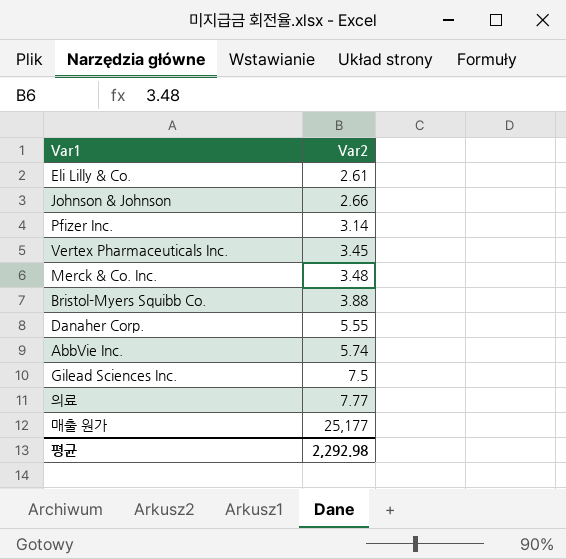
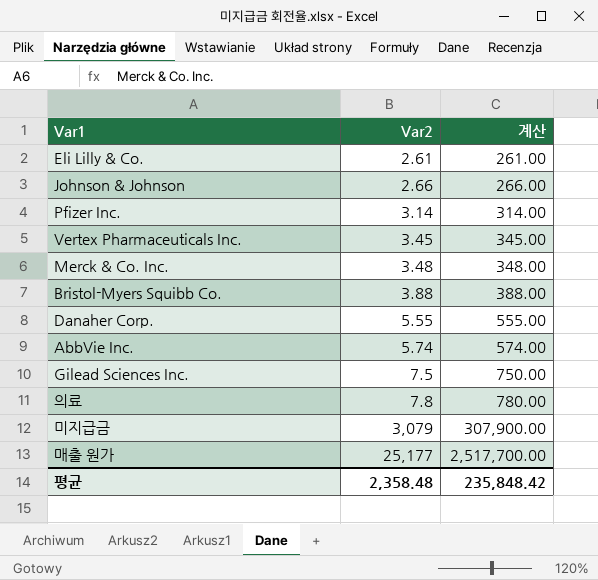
column 계산 | formula: none -> [Var2] * 100
의료 | Var2: 7.77 -> 7.8
row 미지급금: none -> 3,079 | 307,900.00
평균 | Var2: 2,292.98 -> 2,358.48

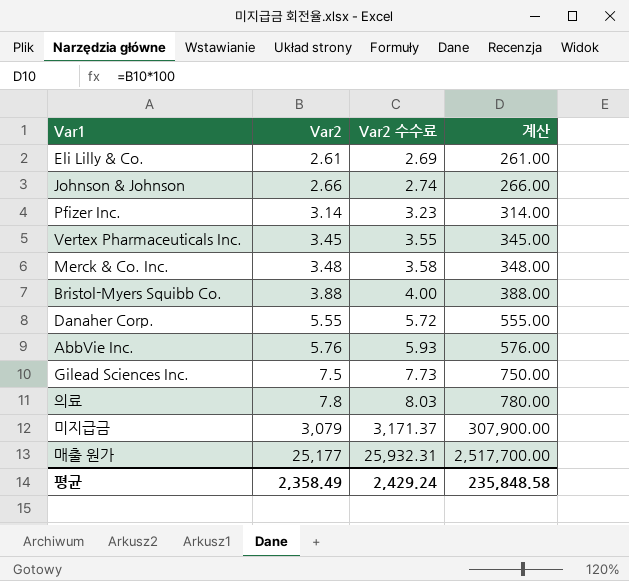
column Var2 수수료 | formula: none -> [Var2] * 1.03
AbbVie Inc. | Var2: 5.74 -> 5.76
AbbVie Inc. | 계산: 574.00 -> 576.00
평균 | Var2: 2,358.48 -> 2,358.49
평균 | 계산: 235,848.42 -> 235,848.58

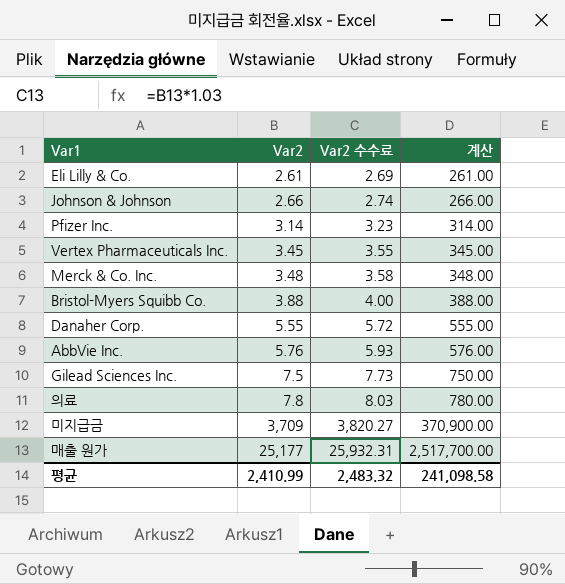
미지급금 | Var2: 3,079 -> 3,709
미지급금 | Var2 수수료: 3,171.37 -> 3,820.27
미지급금 | 계산: 307,900.00 -> 370,900.00
평균 | Var2: 2,358.49 -> 2,410.99
평균 | Var2 수수료: 2,429.24 -> 2,483.32
평균 | 계산: 235,848.58 -> 241,098.58

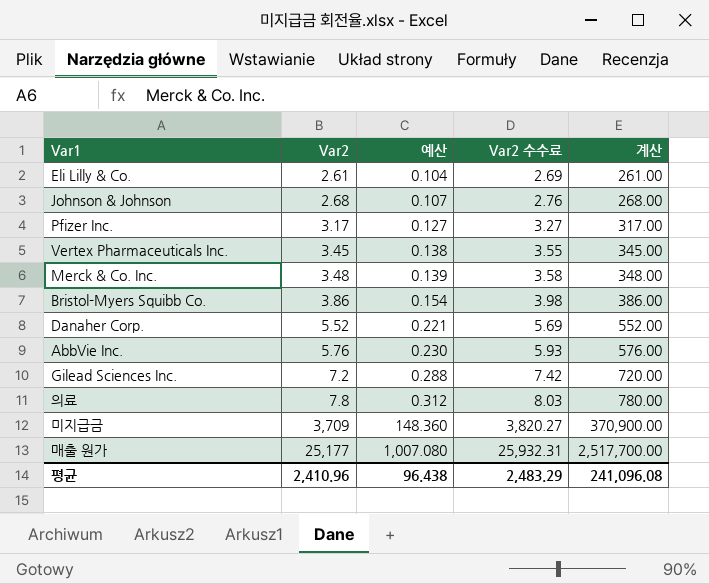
column 예산 | formula: none -> [Var2] * 0.04
Johnson & Johnson | Var2: 2.66 -> 2.68
Johnson & Johnson | Var2 수수료: 2.74 -> 2.76
Johnson & Johnson | 계산: 266.00 -> 268.00
Pfizer Inc. | Var2: 3.14 -> 3.17
Pfizer Inc. | Var2 수수료: 3.23 -> 3.27
Pfizer Inc. | 계산: 314.00 -> 317.00
Bristol-Myers Squibb Co. | Var2: 3.88 -> 3.86
Bristol-Myers Squibb Co. | Var2 수수료: 4.00 -> 3.98
Bristol-Myers Squibb Co. | 계산: 388.00 -> 386.00
Danaher Corp. | Var2: 5.55 -> 5.52
Danaher Corp. | Var2 수수료: 5.72 -> 5.69
Danaher Corp. | 계산: 555.00 -> 552.00
Gilead Sciences Inc. | Var2: 7.5 -> 7.2
Gilead Sciences Inc. | Var2 수수료: 7.73 -> 7.42
Gilead Sciences Inc. | 계산: 750.00 -> 720.00
평균 | Var2: 2,410.99 -> 2,410.96
평균 | Var2 수수료: 2,483.32 -> 2,483.29
평균 | 계산: 241,098.58 -> 241,096.08

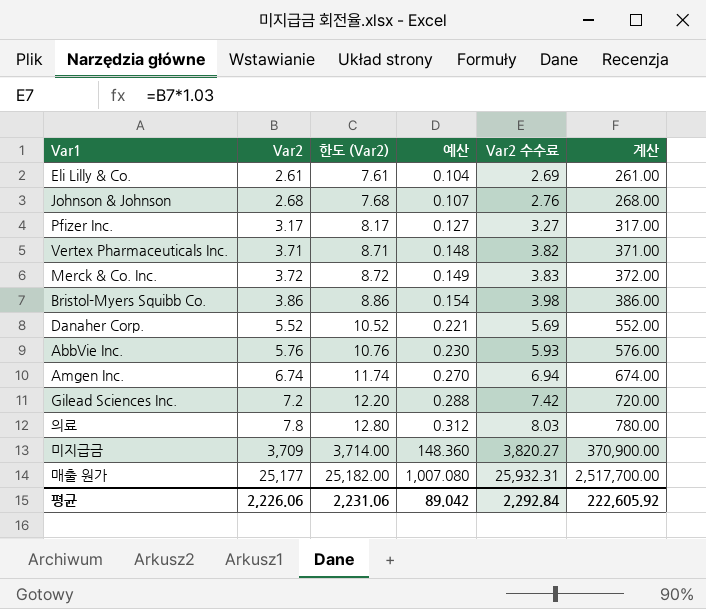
column 한도 (Var2) | formula: none -> [Var2] + 5
Vertex Pharmaceuticals Inc. | Var2: 3.45 -> 3.71
Vertex Pharmaceuticals Inc. | 예산: 0.138 -> 0.148
Vertex Pharmaceuticals Inc. | Var2 수수료: 3.55 -> 3.82
Vertex Pharmaceuticals Inc. | 계산: 345.00 -> 371.00
Merck & Co. Inc. | Var2: 3.48 -> 3.72
Merck & Co. Inc. | 예산: 0.139 -> 0.149
Merck & Co. Inc. | Var2 수수료: 3.58 -> 3.83
Merck & Co. Inc. | 계산: 348.00 -> 372.00
row Amgen Inc.: none -> 6.74 | 11.74 | 0.270 | 6.94 | 674.00
평균 | Var2: 2,410.96 -> 2,226.06
평균 | 예산: 96.438 -> 89.042
평균 | Var2 수수료: 2,483.29 -> 2,292.84
평균 | 계산: 241,096.08 -> 222,605.92

